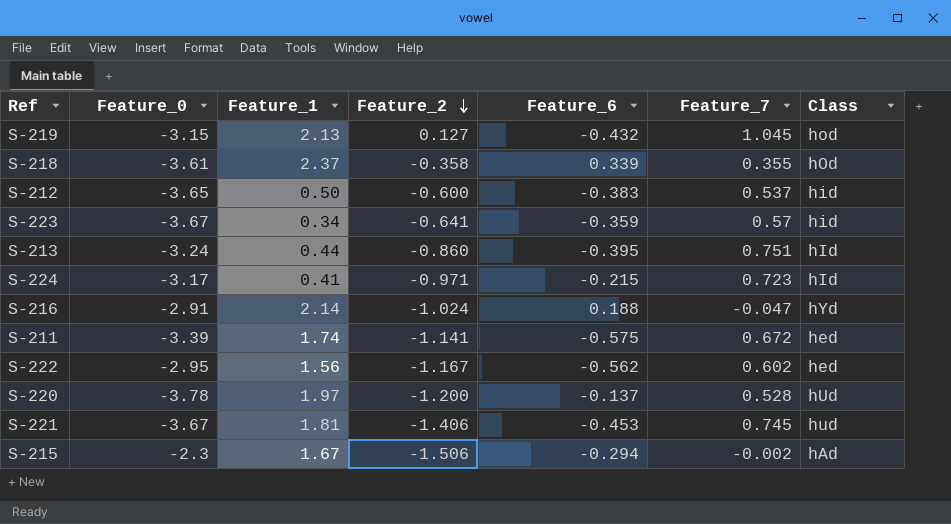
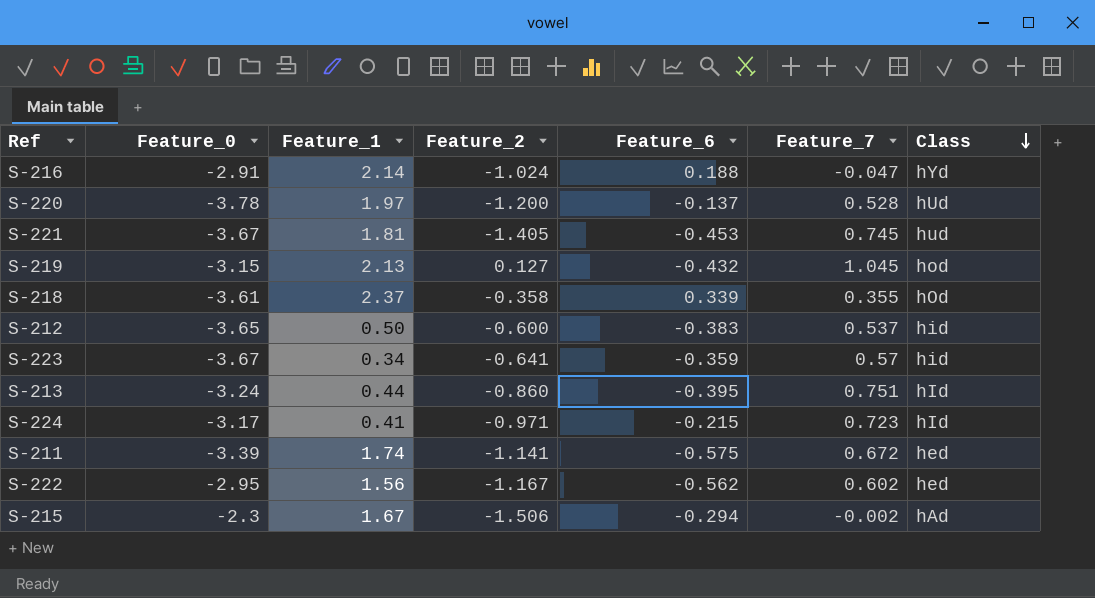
row order: Feature_2 descending -> Class descending
S-221 | Feature_2: -1.406 -> -1.405

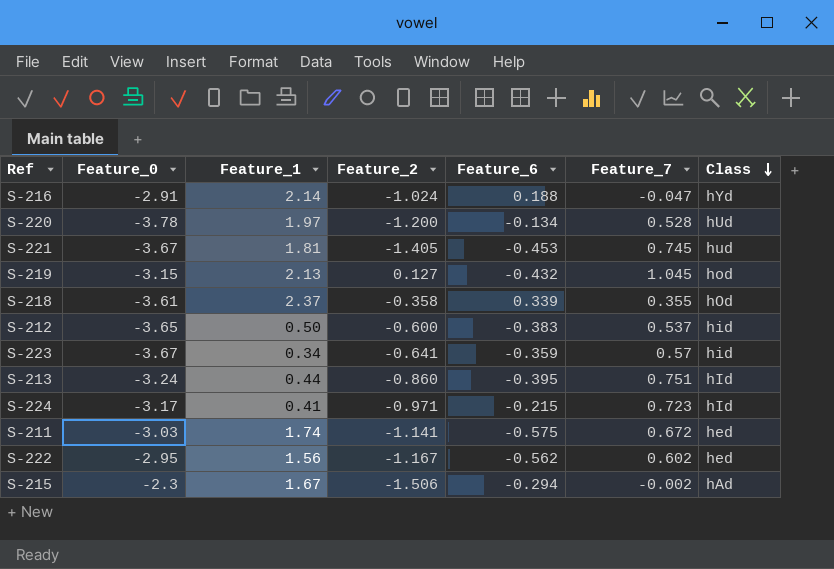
S-220 | Feature_6: -0.137 -> -0.134
S-211 | Feature_0: -3.39 -> -3.03

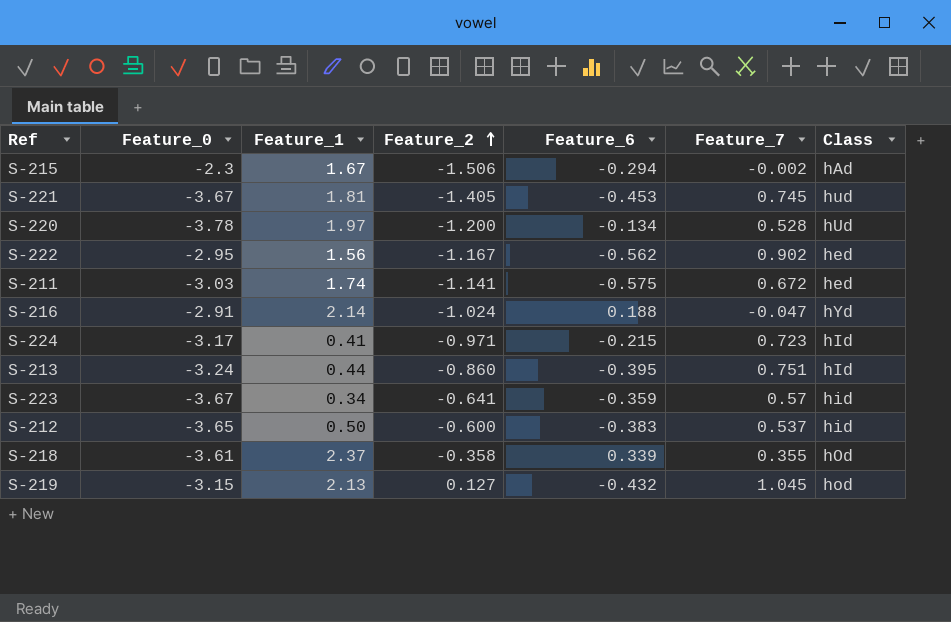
row order: Class descending -> Feature_2 ascending
S-222 | Feature_7: 0.602 -> 0.902

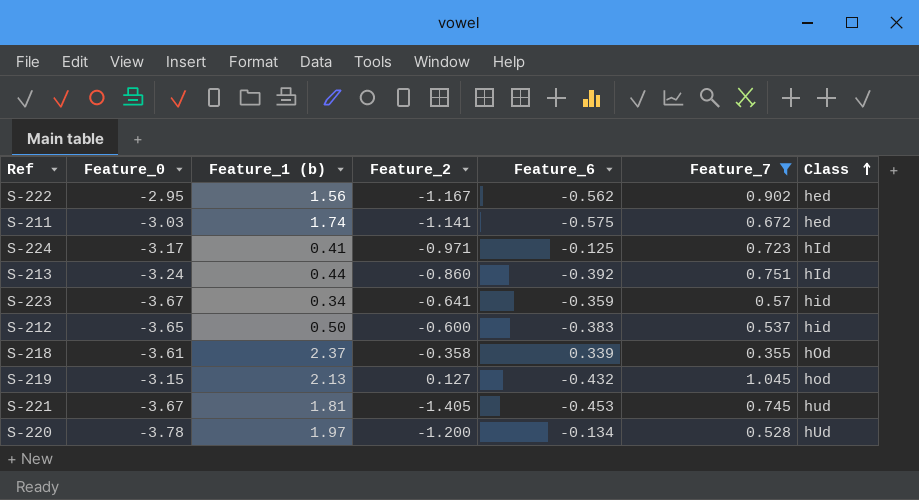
filter: none -> Feature_7 >= 0.355
row order: Feature_2 ascending -> Class ascending
column name: Feature_1 -> Feature_1 (b)
S-224 | Feature_6: -0.215 -> -0.125
S-213 | Feature_6: -0.395 -> -0.392

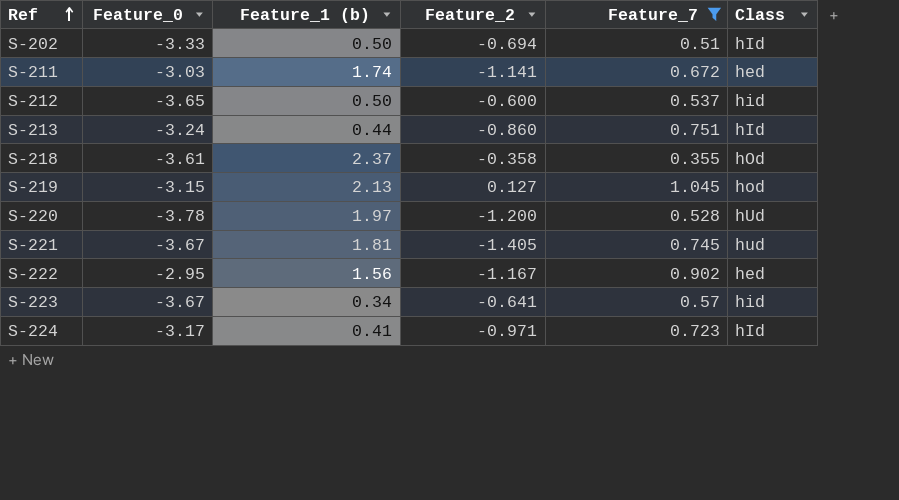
row order: Class ascending -> Ref ascending
column Feature_6 | position: 5 -> none
row S-202: none -> -3.33 | 0.50 | -0.694 | 0.51 | hId

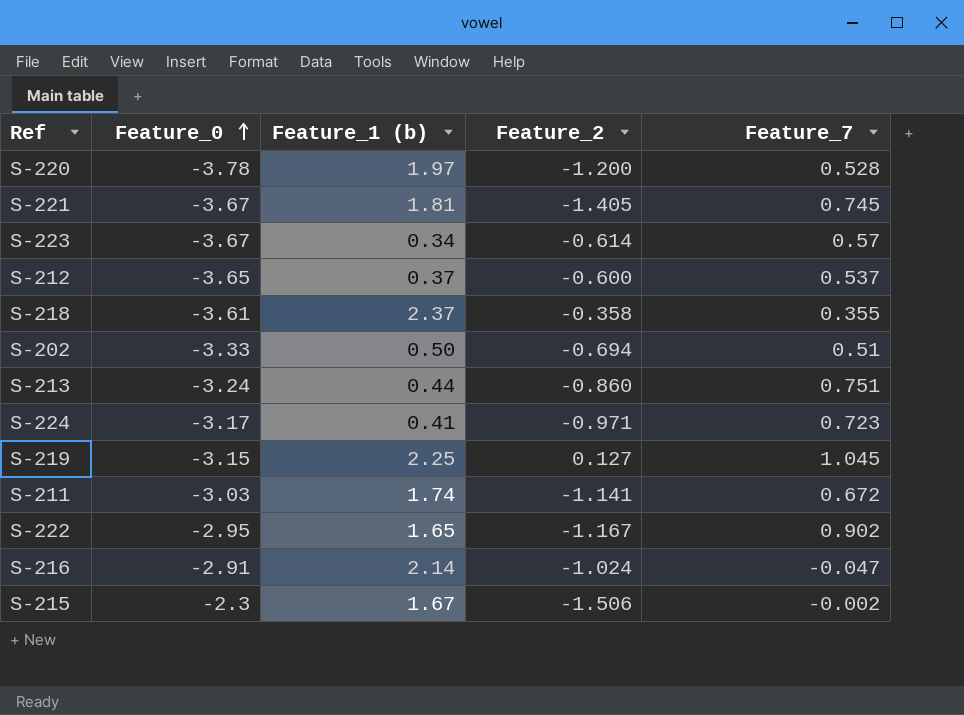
filter: Feature_7 >= 0.355 -> none
row order: Ref ascending -> Feature_0 ascending
column Class | position: 6 -> none
S-223 | Feature_2: -0.641 -> -0.614
S-212 | Feature_1 (b): 0.50 -> 0.37
S-219 | Feature_1 (b): 2.13 -> 2.25
S-222 | Feature_1 (b): 1.56 -> 1.65

